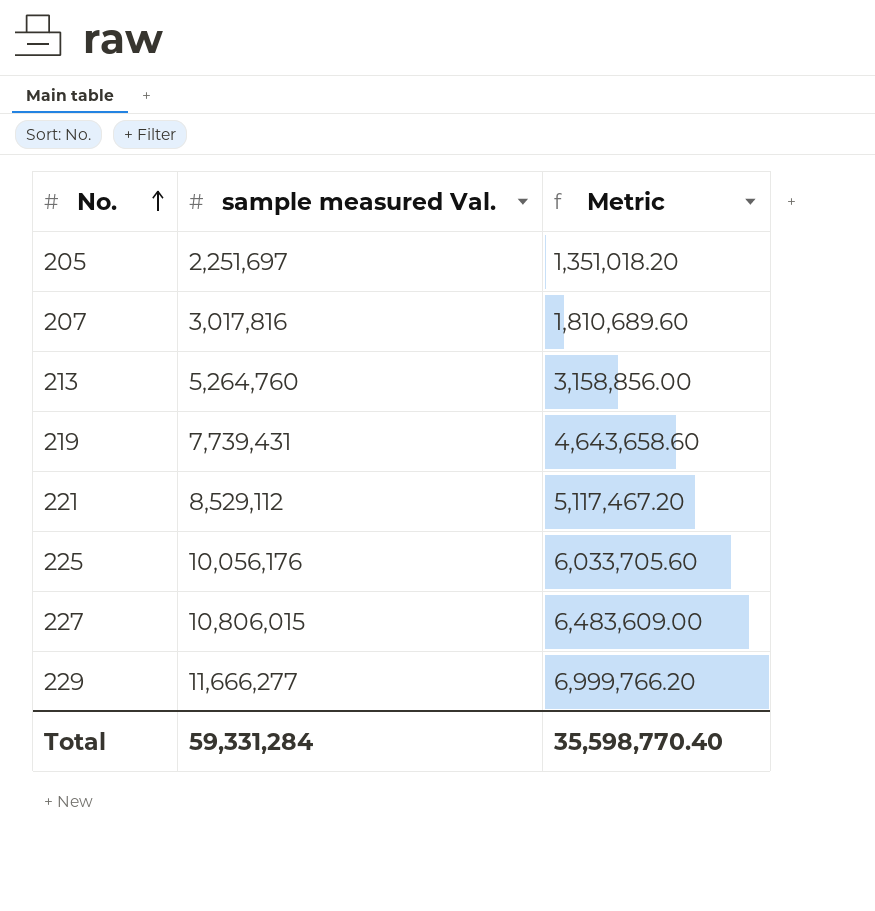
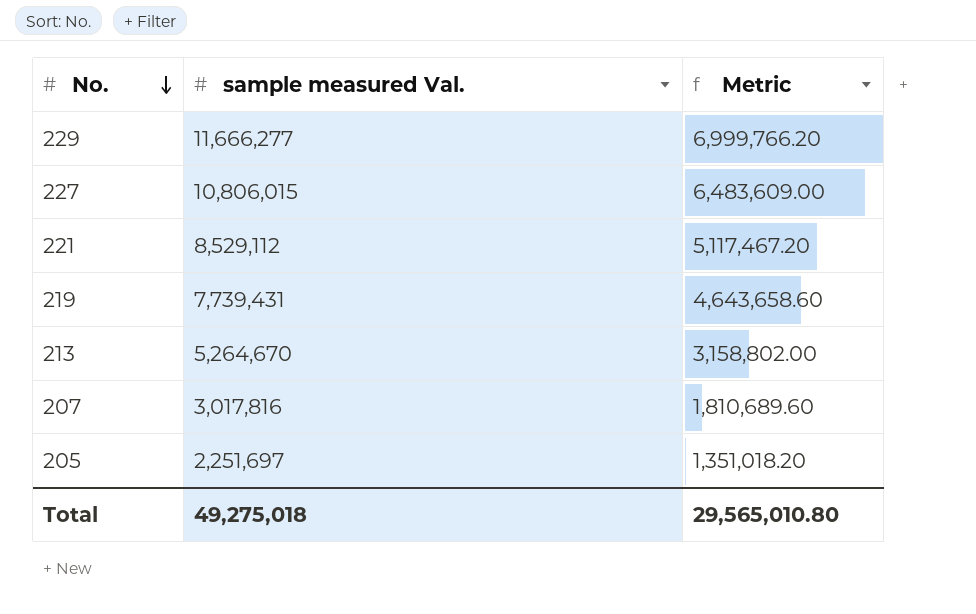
row order: No. ascending -> No. descending
row 225: 10,056,176 | 6,033,705.60 -> none
213 | sample measured Val.: 5,264,760 -> 5,264,670
213 | Metric: 3,158,856.00 -> 3,158,802.00
Total | sample measured Val.: 59,331,284 -> 49,275,018
Total | Metric: 35,598,770.40 -> 29,565,010.80

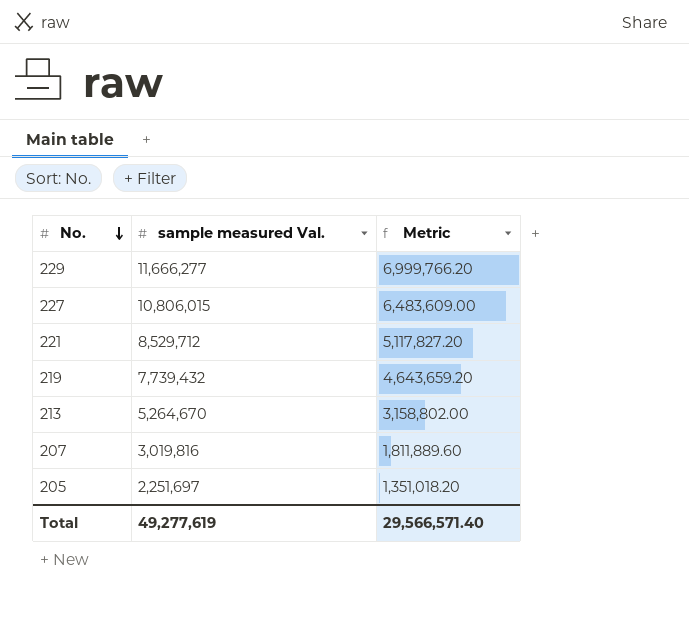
221 | sample measured Val.: 8,529,112 -> 8,529,712
221 | Metric: 5,117,467.20 -> 5,117,827.20
219 | sample measured Val.: 7,739,431 -> 7,739,432
219 | Metric: 4,643,658.60 -> 4,643,659.20
207 | sample measured Val.: 3,017,816 -> 3,019,816
207 | Metric: 1,810,689.60 -> 1,811,889.60
Total | sample measured Val.: 49,275,018 -> 49,277,619
Total | Metric: 29,565,010.80 -> 29,566,571.40

